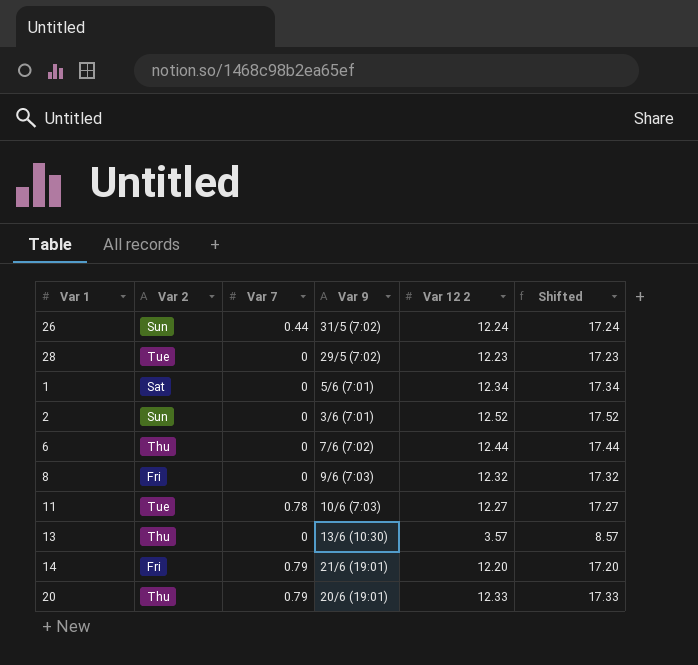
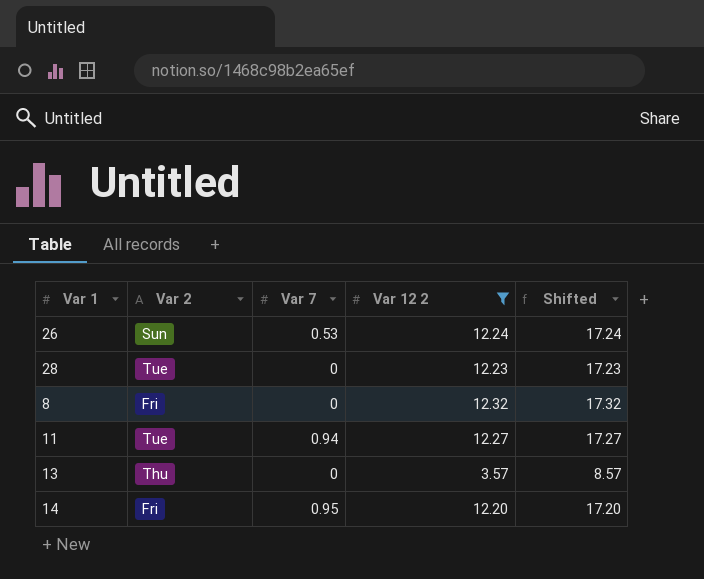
filter: none -> Var 12 2 <= 12.32
column Var 9 | position: 4 -> none
26 | Var 7: 0.44 -> 0.53
11 | Var 7: 0.78 -> 0.94
14 | Var 7: 0.79 -> 0.95

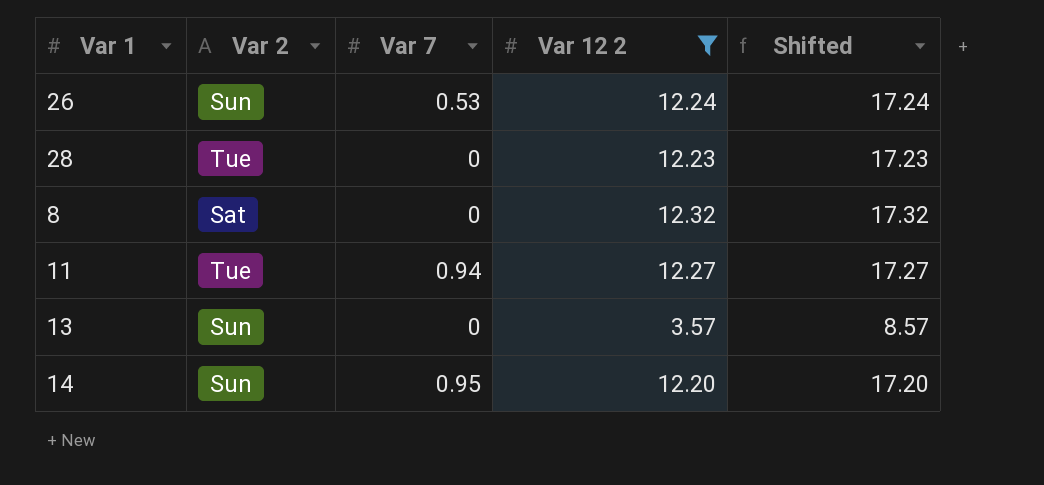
8 | Var 2: Fri -> Sat
13 | Var 2: Thu -> Sun
14 | Var 2: Fri -> Sun

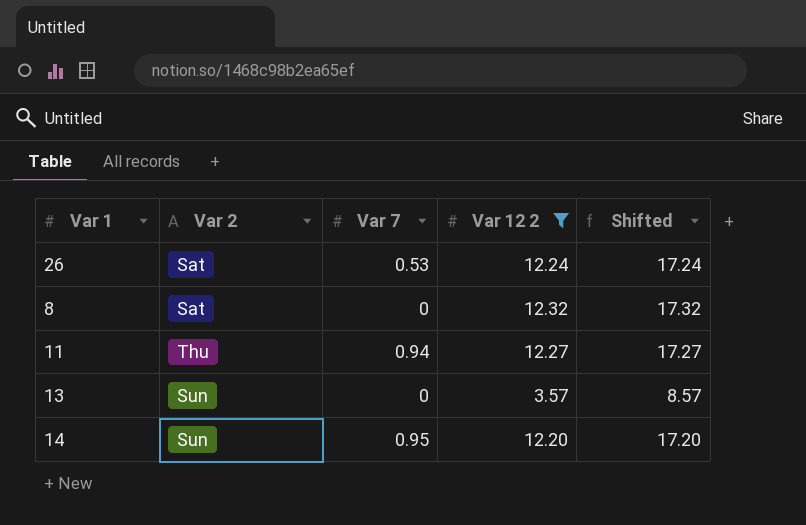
row 28: Tue | 0 | 12.23 | 17.23 -> none
26 | Var 2: Sun -> Sat
11 | Var 2: Tue -> Thu

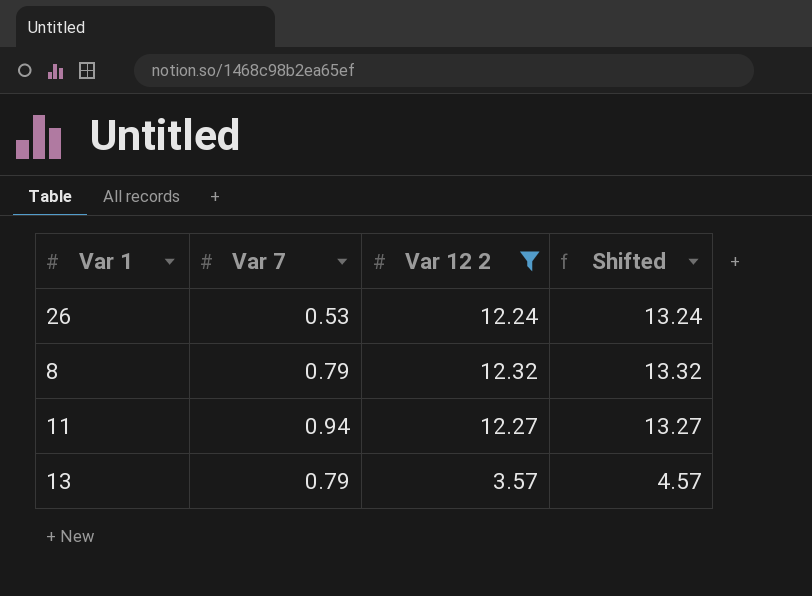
column Var 2 | position: 2 -> none
column Shifted | formula: [Var 12 2] + 5 -> [Var 12 2] + 1
row 14: Sun | 0.95 | 12.20 | 17.20 -> none
8 | Var 7: 0 -> 0.79
13 | Var 7: 0 -> 0.79

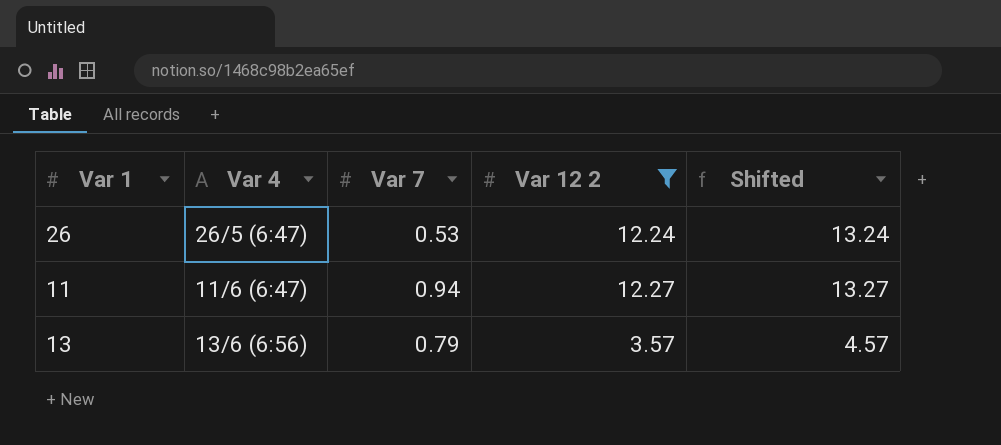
column Var 4 | position: none -> 2
row 8: 0.79 | 12.32 | 13.32 -> none

